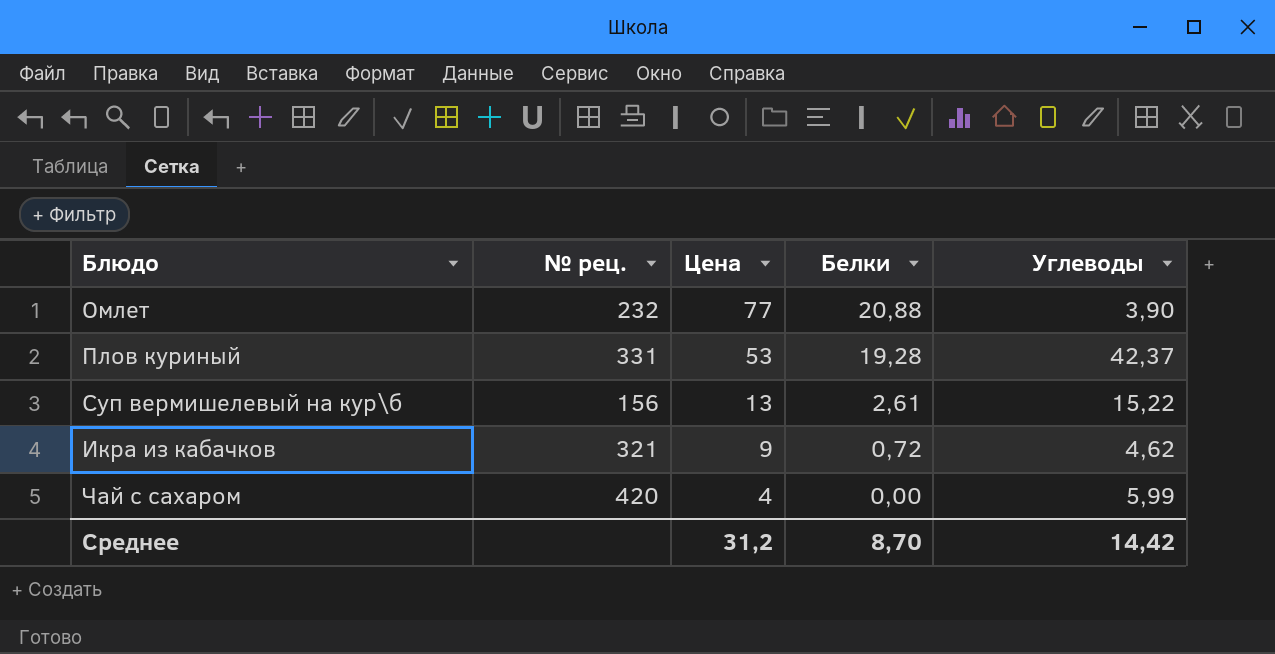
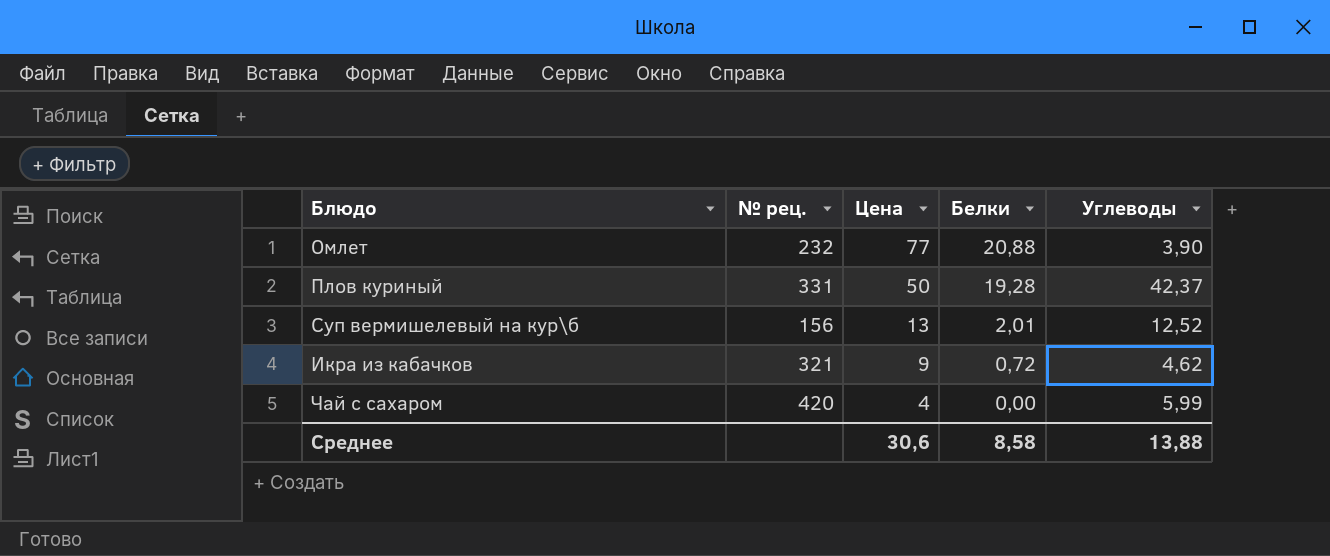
Плов куриный | Цена: 53 -> 50
Суп вермишелевый на кур\б | Белки: 2,61 -> 2,01
Суп вермишелевый на кур\б | Углеводы: 15,22 -> 12,52
Среднее | Цена: 31,2 -> 30,6
Среднее | Белки: 8,70 -> 8,58
Среднее | Углеводы: 14,42 -> 13,88

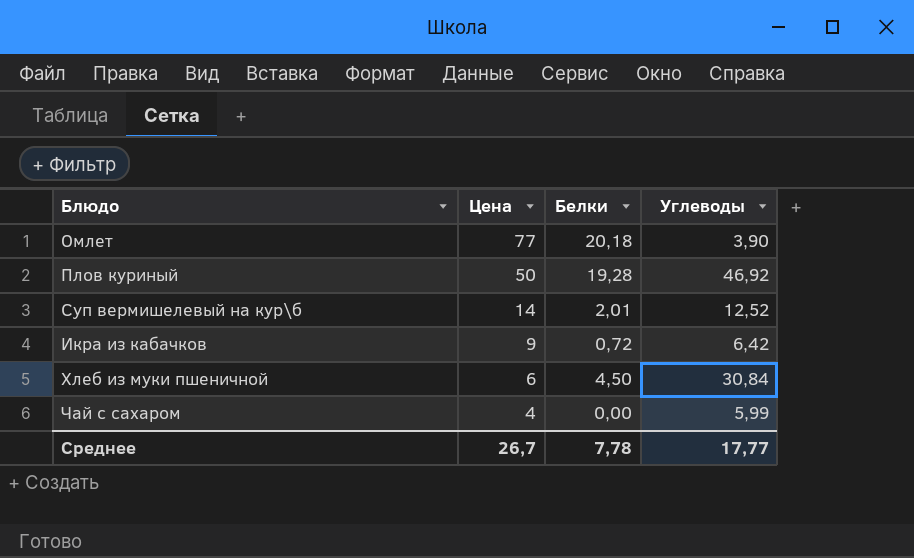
column № рец. | position: 2 -> none
Омлет | Белки: 20,88 -> 20,18
Плов куриный | Углеводы: 42,37 -> 46,92
Суп вермишелевый на кур\б | Цена: 13 -> 14
Икра из кабачков | Углеводы: 4,62 -> 6,42
row Хлеб из муки пшеничной: none -> 6 | 4,50 | 30,84
Среднее | Цена: 30,6 -> 26,7
Среднее | Белки: 8,58 -> 7,78
Среднее | Углеводы: 13,88 -> 17,77

